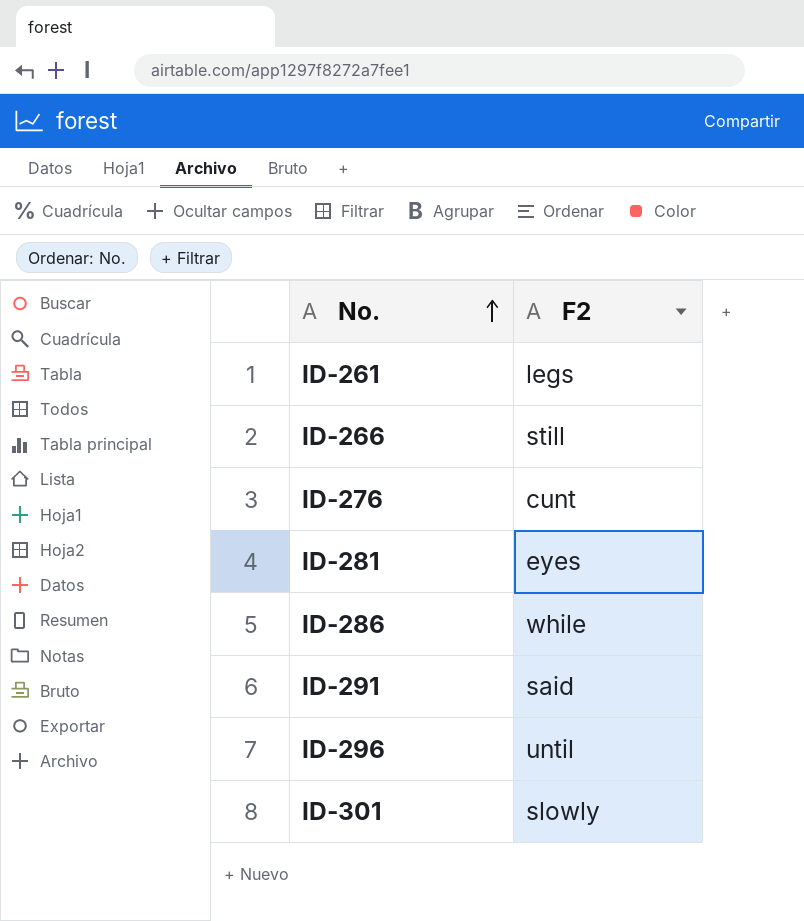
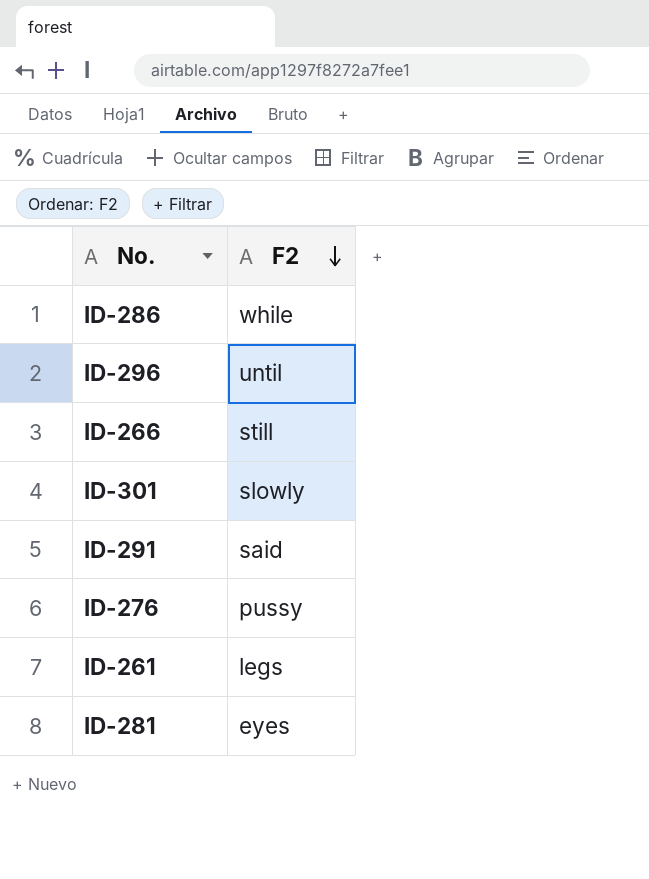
row order: No. ascending -> F2 descending
ID-276 | F2: cunt -> pussy

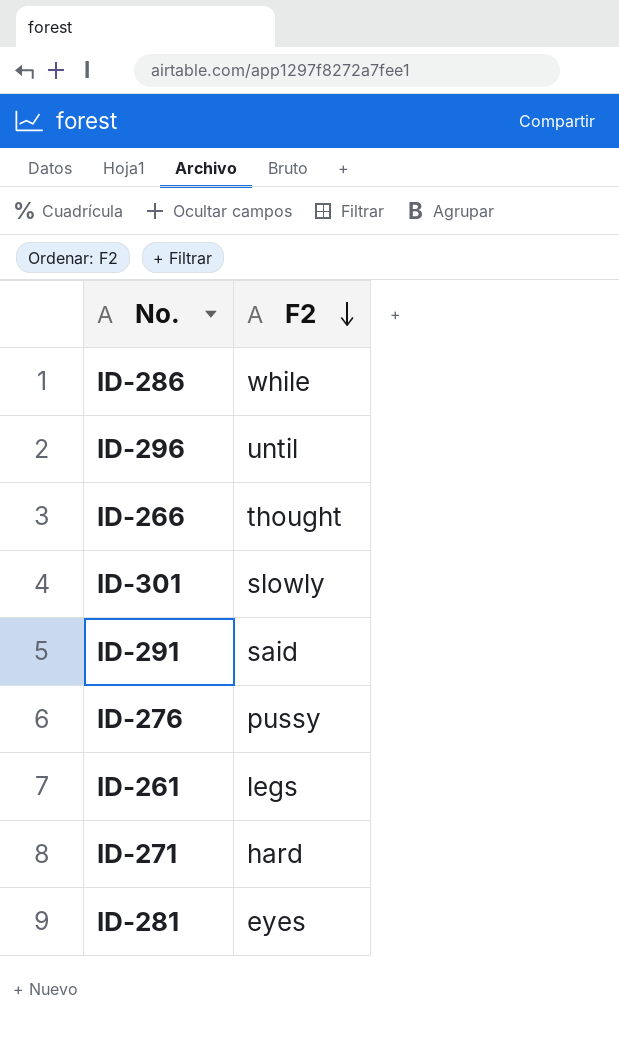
ID-266 | F2: still -> thought
row ID-271: none -> hard

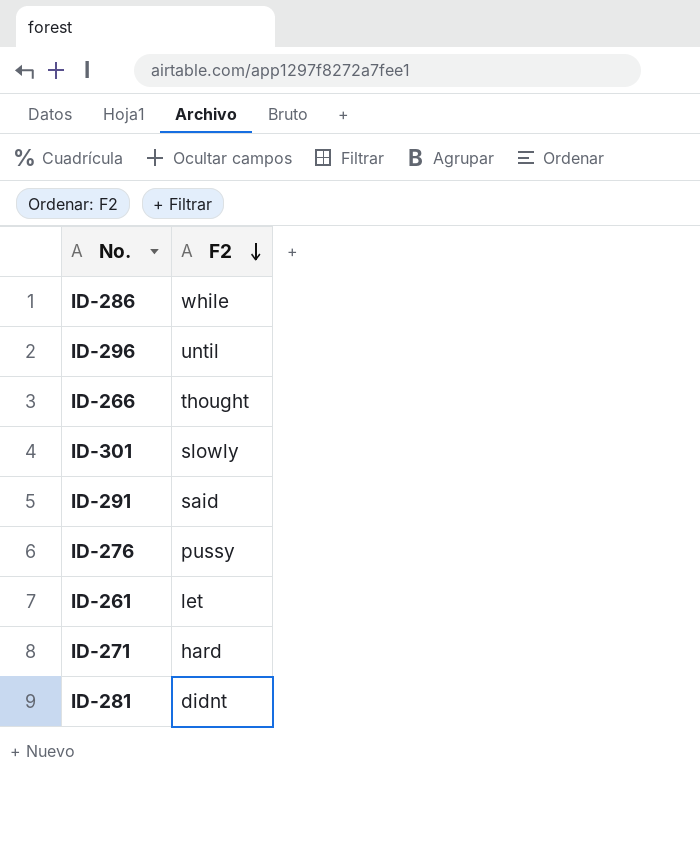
ID-261 | F2: legs -> let
ID-281 | F2: eyes -> didnt

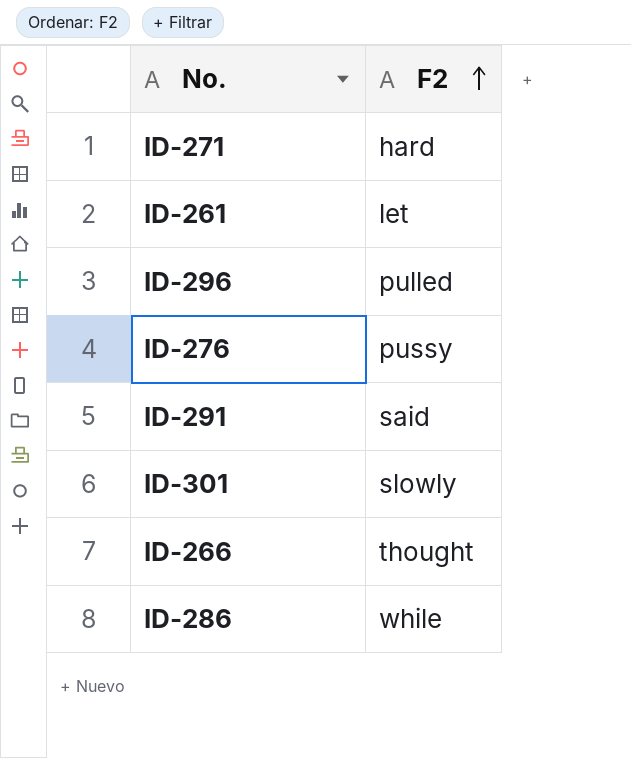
row order: F2 descending -> F2 ascending
row ID-281: didnt -> none
ID-296 | F2: until -> pulled

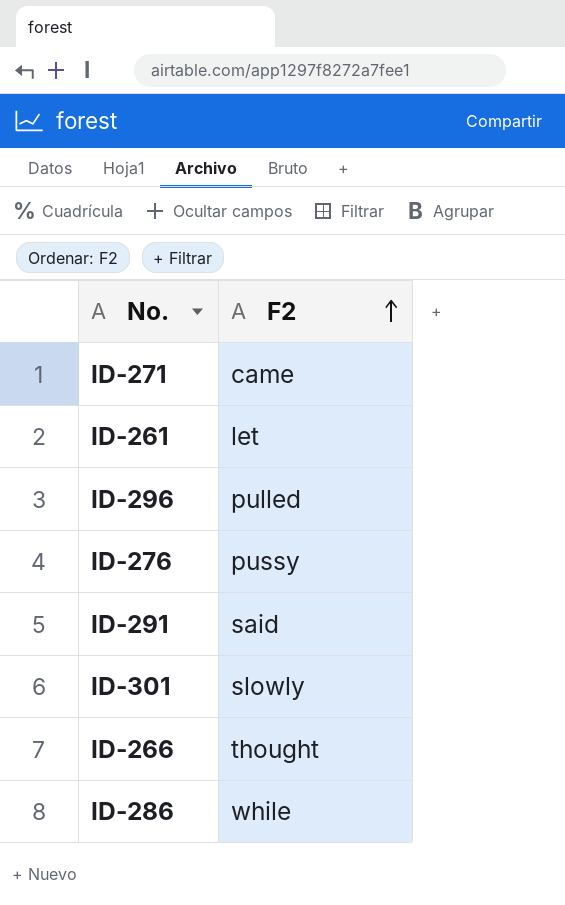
ID-271 | F2: hard -> came

